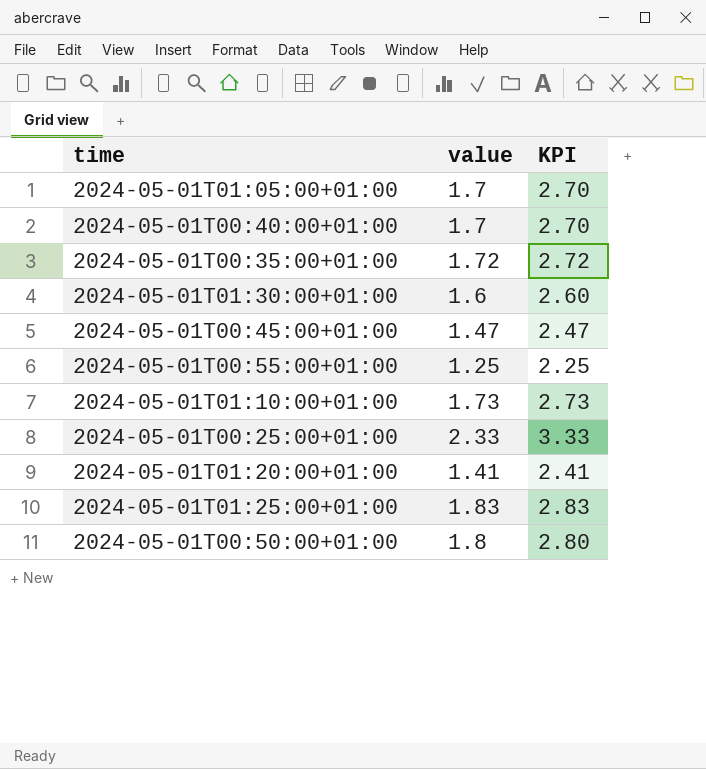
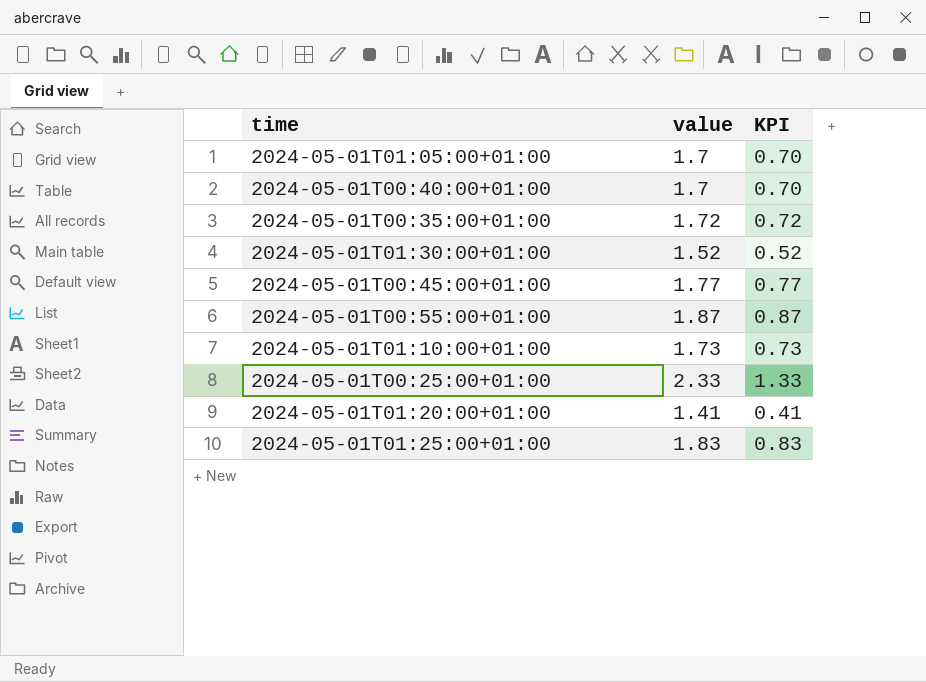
column KPI | formula: [value] + 1 -> [value] - 1
row 2024-05-01T00:50:00+01:00: 1.8 | 2.80 -> none
2024-05-01T01:30:00+01:00 | value: 1.6 -> 1.52
2024-05-01T00:45:00+01:00 | value: 1.47 -> 1.77
2024-05-01T00:55:00+01:00 | value: 1.25 -> 1.87

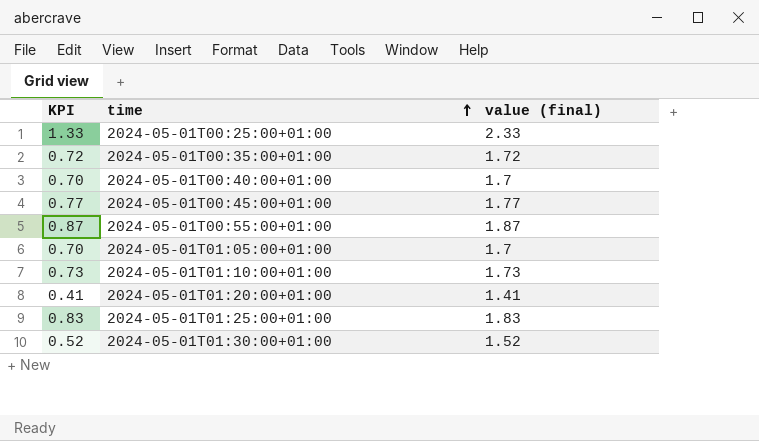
row order: none -> time ascending
column KPI | position: 3 -> 1
column name: value -> value (final)

